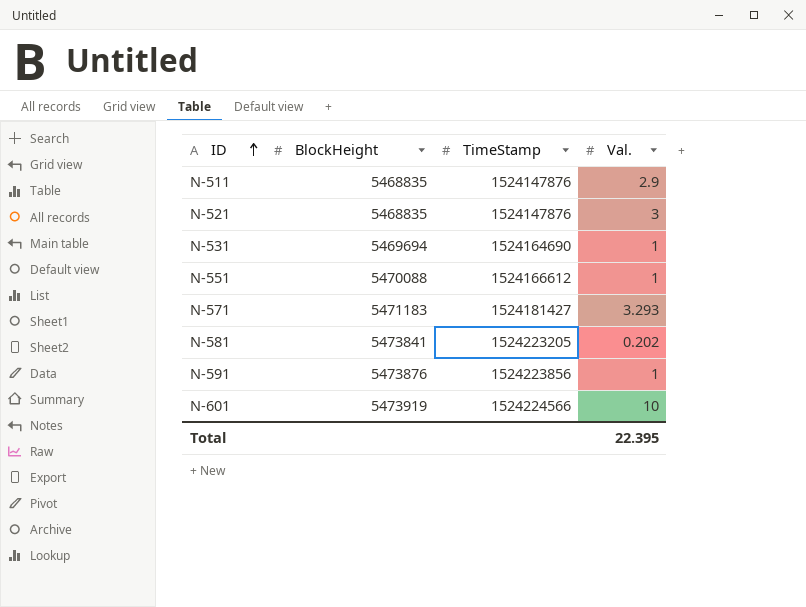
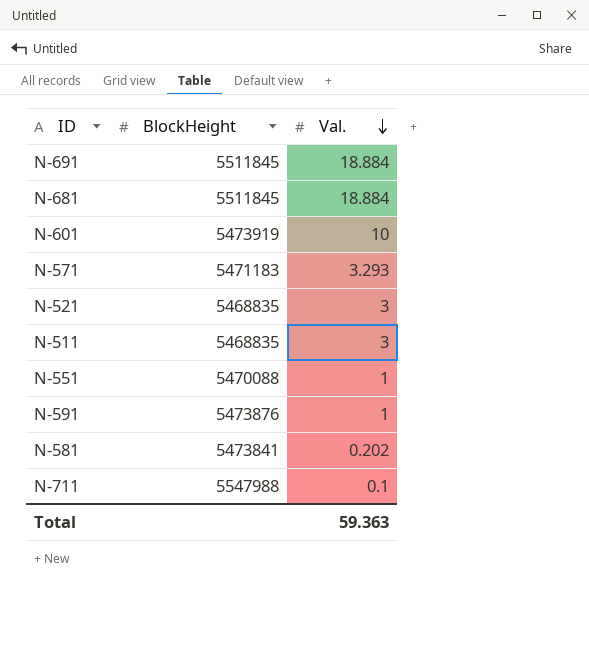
row order: ID ascending -> Val. descending
column TimeStamp | position: 3 -> none
row N-531: 5469694 | 1524164690 | 1 -> none
row N-691: none -> 5511845 | 18.884
row N-681: none -> 5511845 | 18.884
N-511 | Val.: 2.9 -> 3
row N-711: none -> 5547988 | 0.1
Total | Val.: 22.395 -> 59.363

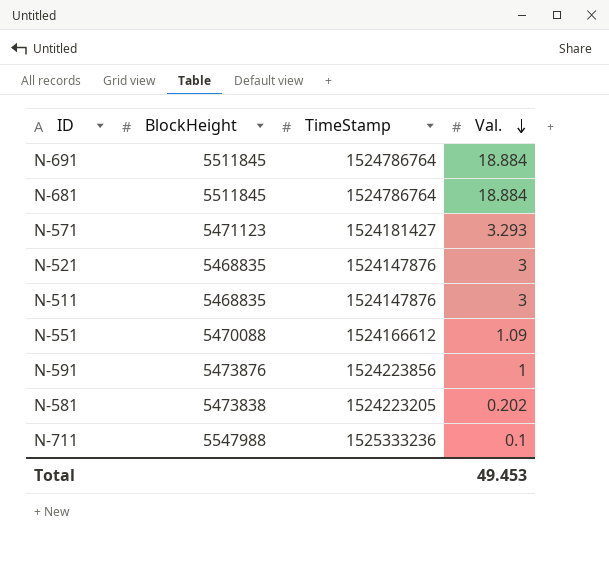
column TimeStamp | position: none -> 3
row N-601: 5473919 | 10 -> none
N-571 | BlockHeight: 5471183 -> 5471123
N-551 | Val.: 1 -> 1.09
N-581 | BlockHeight: 5473841 -> 5473838
Total | Val.: 59.363 -> 49.453

